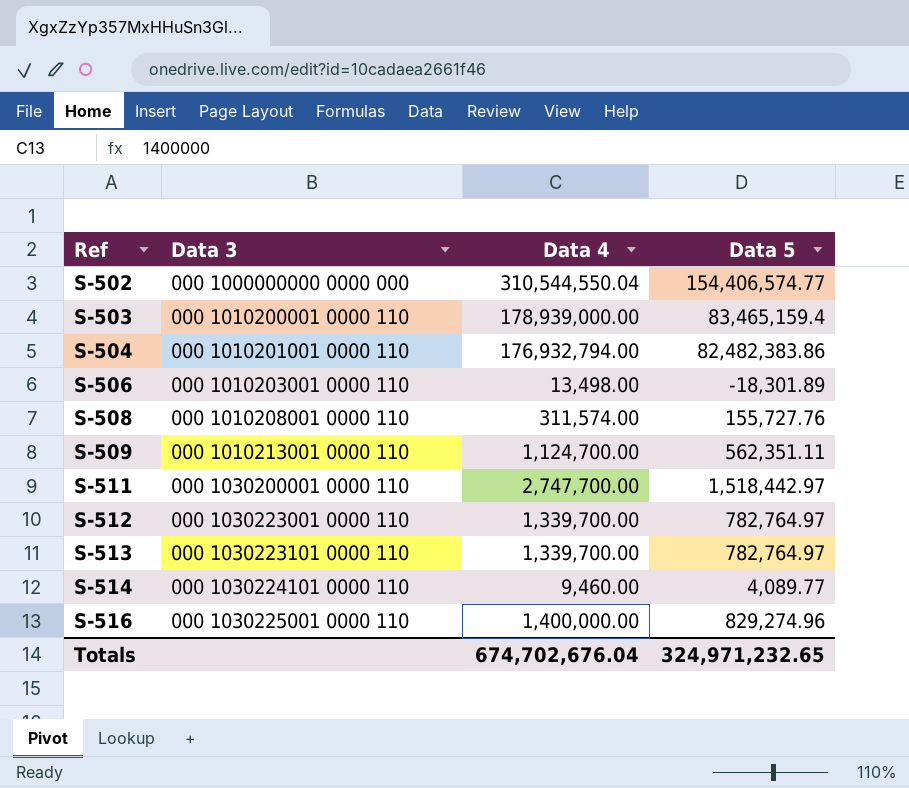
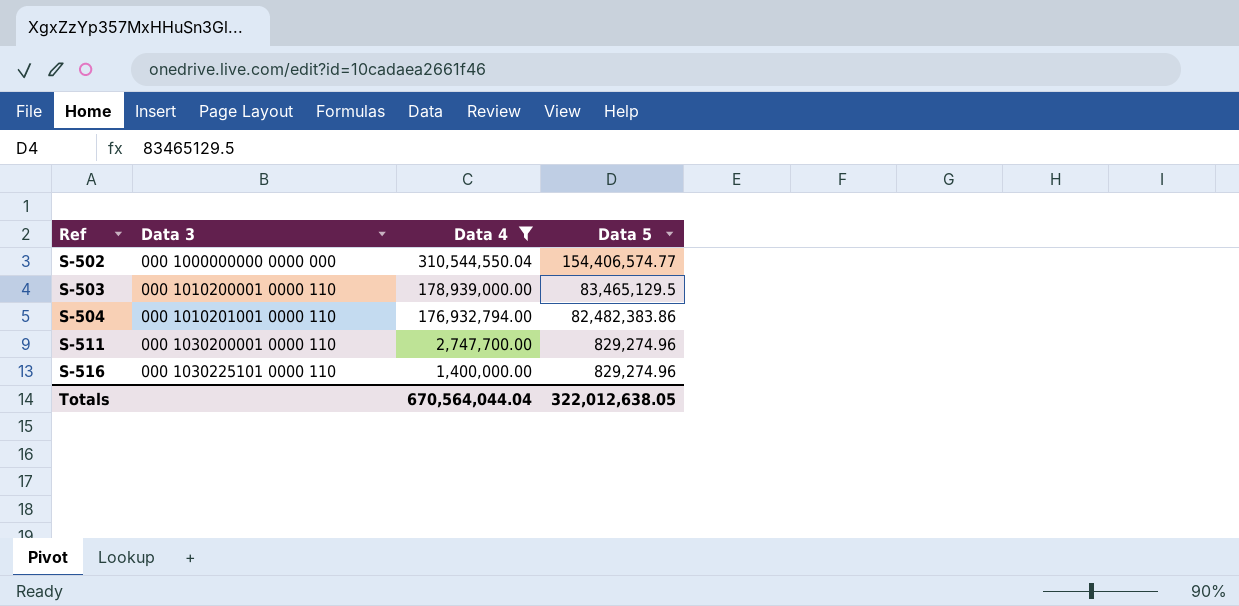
filter: none -> Data 4 >= 1,400,000.00
S-503 | Data 5: 83,465,159.4 -> 83,465,129.5
S-511 | Data 5: 1,518,442.97 -> 829,274.96
S-516 | Data 3: 000 1030225001 0000 110 -> 000 1030225101 0000 110
Totals | Data 4: 674,702,676.04 -> 670,564,044.04
Totals | Data 5: 324,971,232.65 -> 322,012,638.05

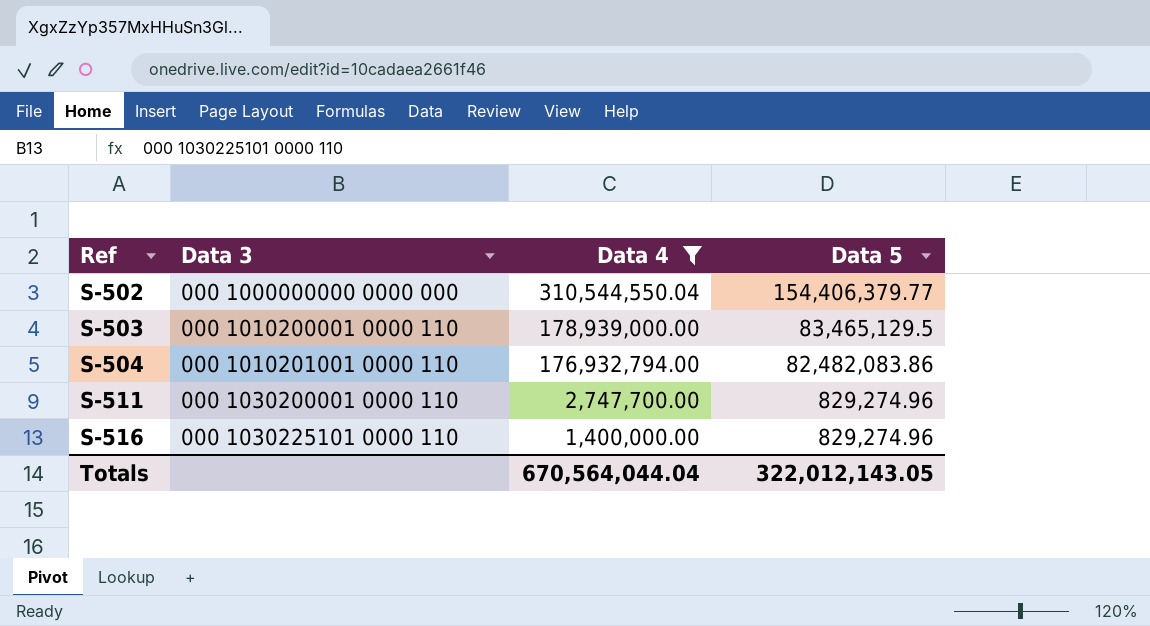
S-502 | Data 5: 154,406,574.77 -> 154,406,379.77
S-504 | Data 5: 82,482,383.86 -> 82,482,083.86
Totals | Data 5: 322,012,638.05 -> 322,012,143.05

